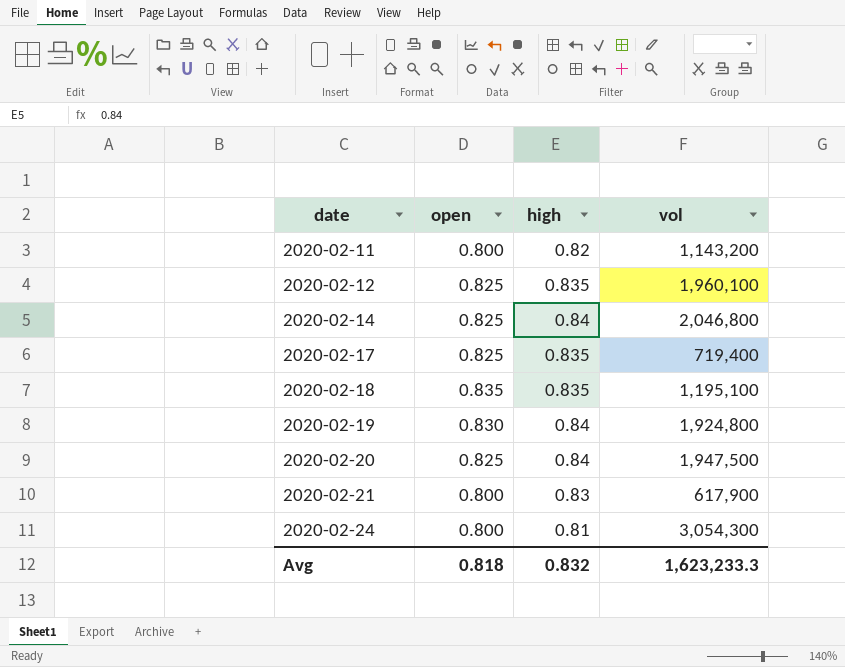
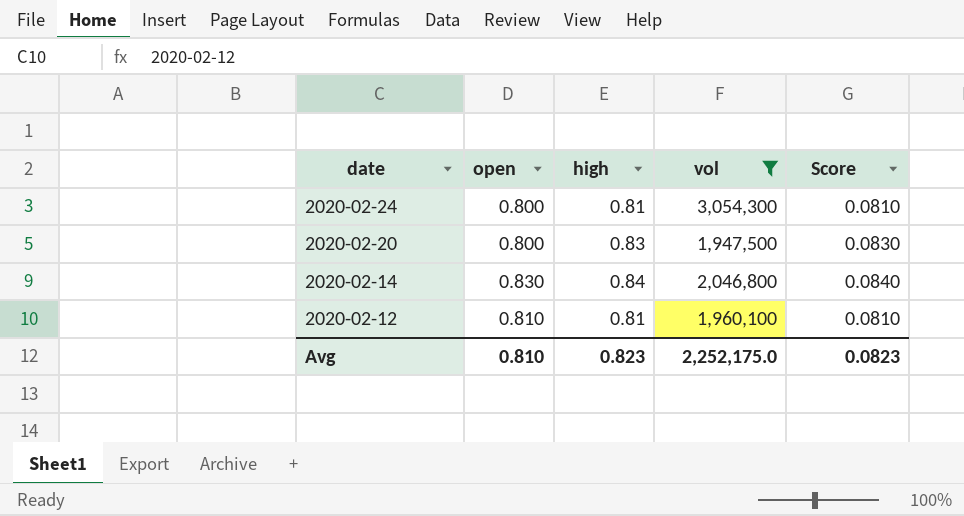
filter: none -> vol >= 1,947,500
row order: date ascending -> date descending
column Score | formula: none -> [high] * 0.1
2020-02-20 | open: 0.825 -> 0.800
2020-02-20 | high: 0.84 -> 0.83
2020-02-14 | open: 0.825 -> 0.830
2020-02-12 | open: 0.825 -> 0.810
2020-02-12 | high: 0.835 -> 0.81
Avg | open: 0.818 -> 0.810
Avg | high: 0.832 -> 0.823
Avg | vol: 1,623,233.3 -> 2,252,175.0

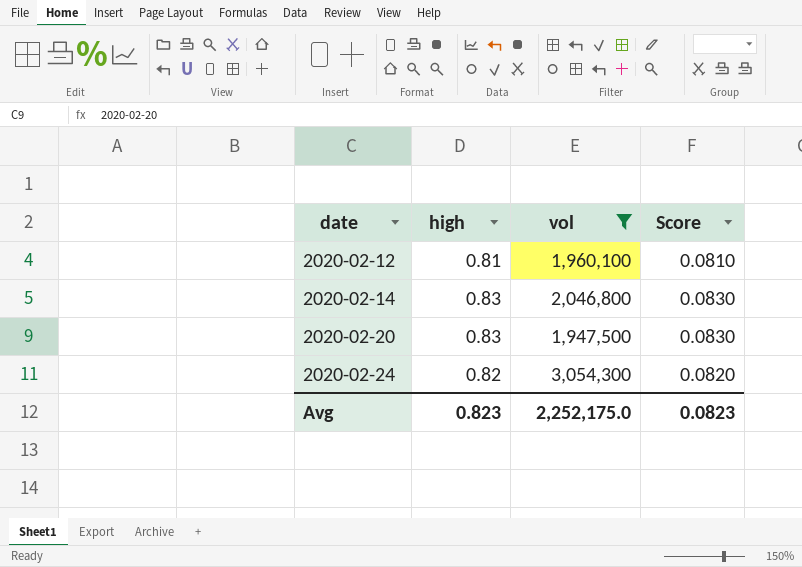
row order: date descending -> date ascending
column open | position: 2 -> none
2020-02-14 | high: 0.84 -> 0.83
2020-02-14 | Score: 0.0840 -> 0.0830
2020-02-24 | high: 0.81 -> 0.82
2020-02-24 | Score: 0.0810 -> 0.0820

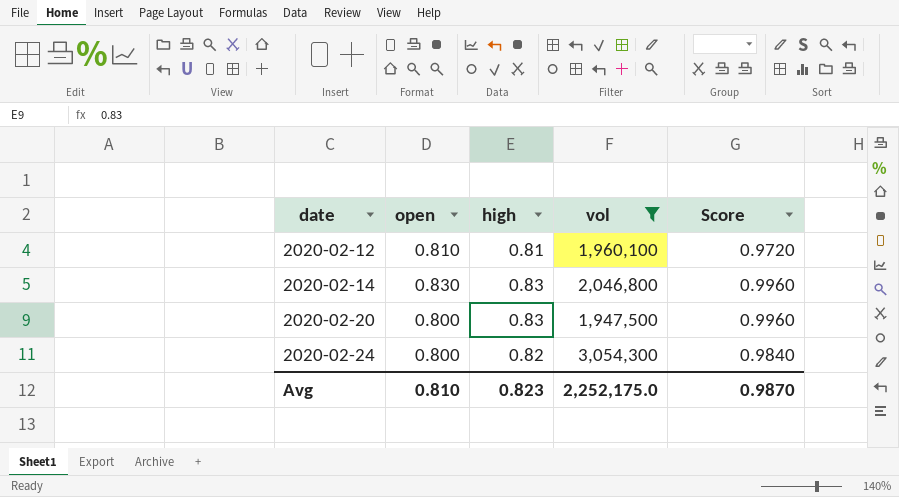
column open | position: none -> 2
column Score | formula: [high] * 0.1 -> [high] * 1.2
Avg | Score: 0.0823 -> 0.9870

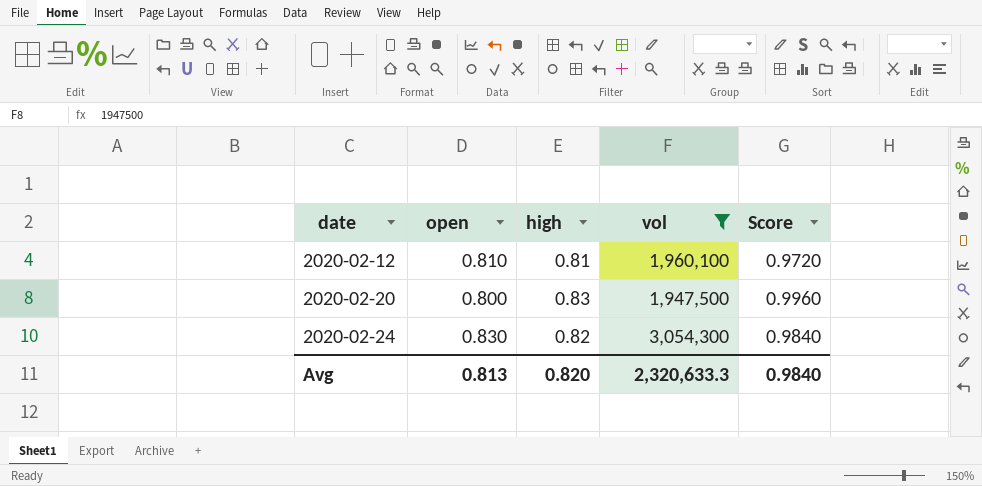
row 2020-02-14: 0.830 | 0.83 | 2,046,800 | 0.9960 -> none
2020-02-24 | open: 0.800 -> 0.830
Avg | open: 0.810 -> 0.813
Avg | high: 0.823 -> 0.820
Avg | vol: 2,252,175.0 -> 2,320,633.3
Avg | Score: 0.9870 -> 0.9840

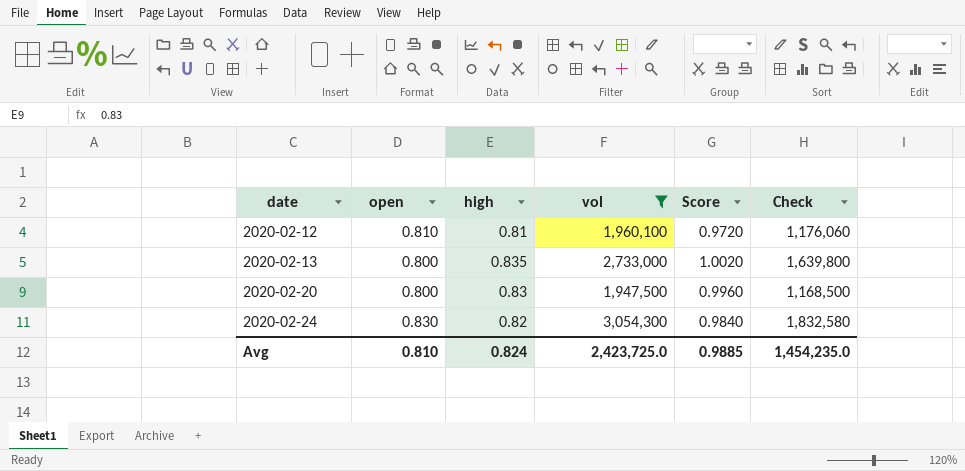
column Check | formula: none -> [vol] * 0.6
row 2020-02-13: none -> 0.800 | 0.835 | 2,733,000 | 1.0020 | 1,639,800
Avg | open: 0.813 -> 0.810
Avg | high: 0.820 -> 0.824
Avg | vol: 2,320,633.3 -> 2,423,725.0
Avg | Score: 0.9840 -> 0.9885

